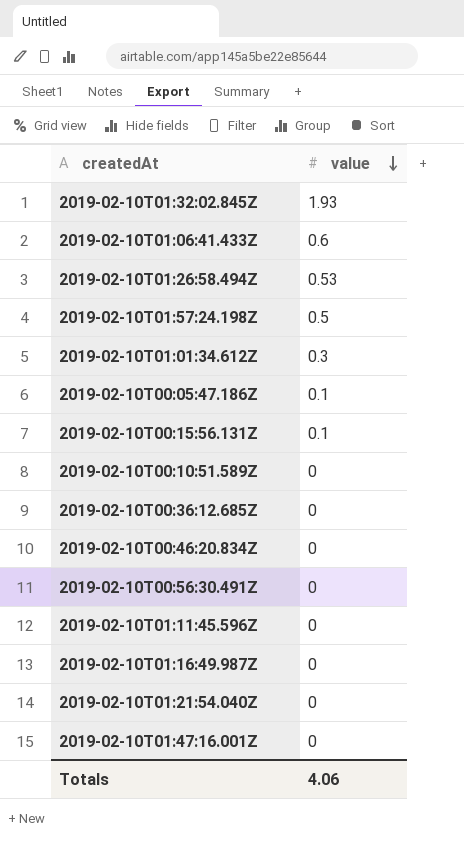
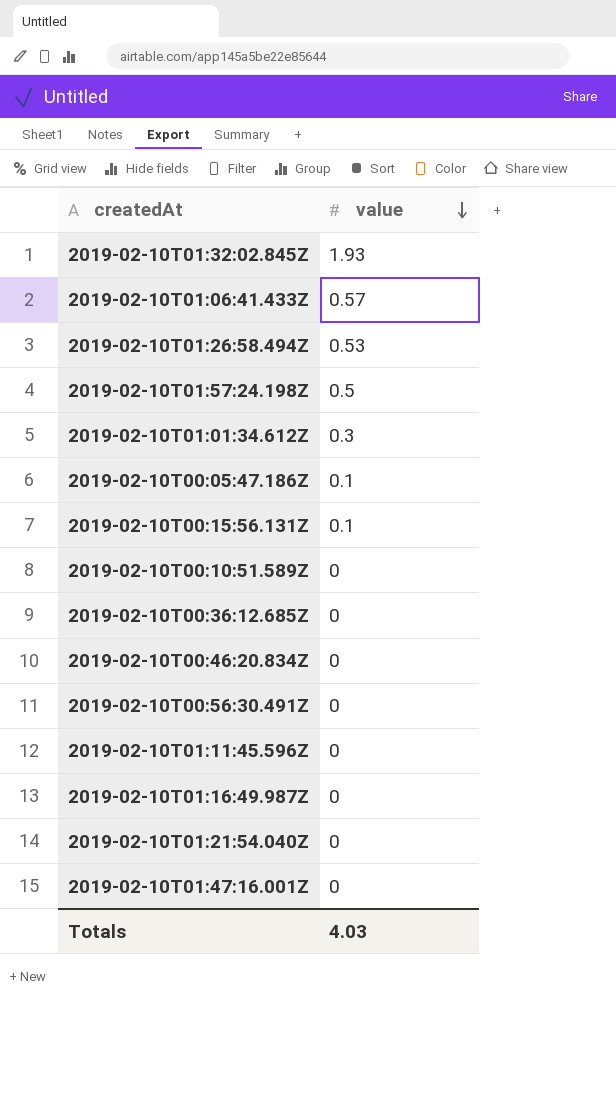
2019-02-10T01:06:41.433Z | value: 0.6 -> 0.57
Totals | value: 4.06 -> 4.03

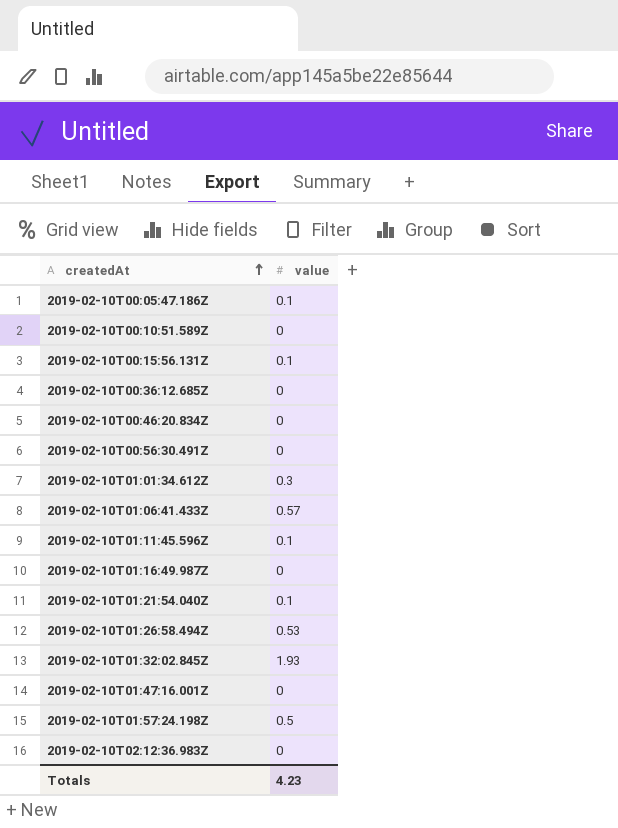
row order: value descending -> createdAt ascending
2019-02-10T01:11:45.596Z | value: 0 -> 0.1
2019-02-10T01:21:54.040Z | value: 0 -> 0.1
row 2019-02-10T02:12:36.983Z: none -> 0
Totals | value: 4.03 -> 4.23

